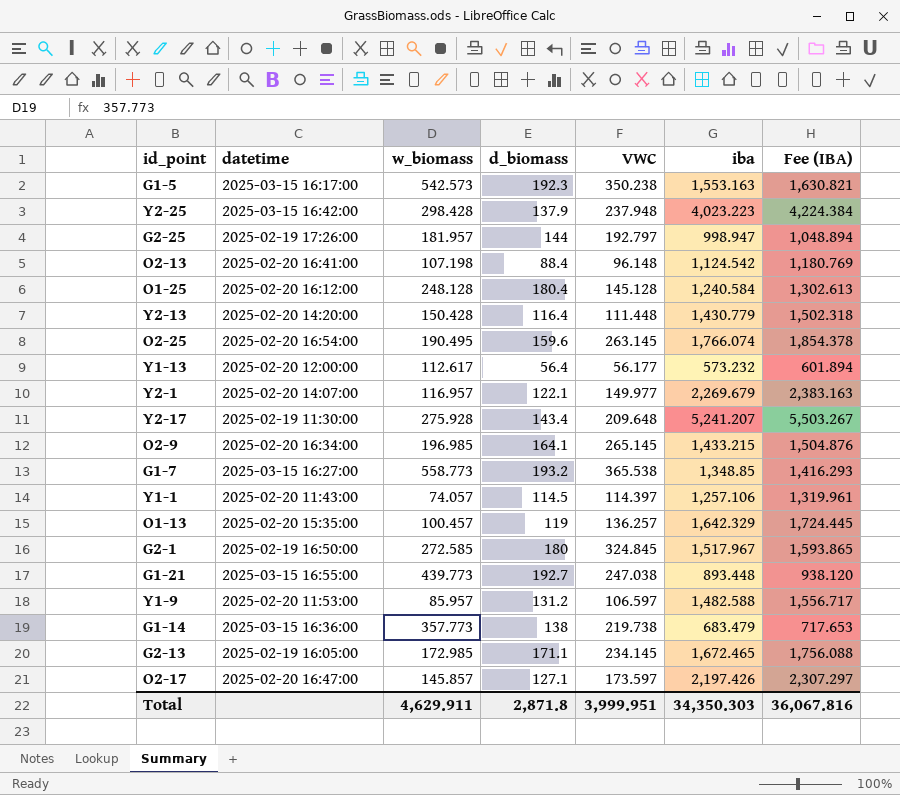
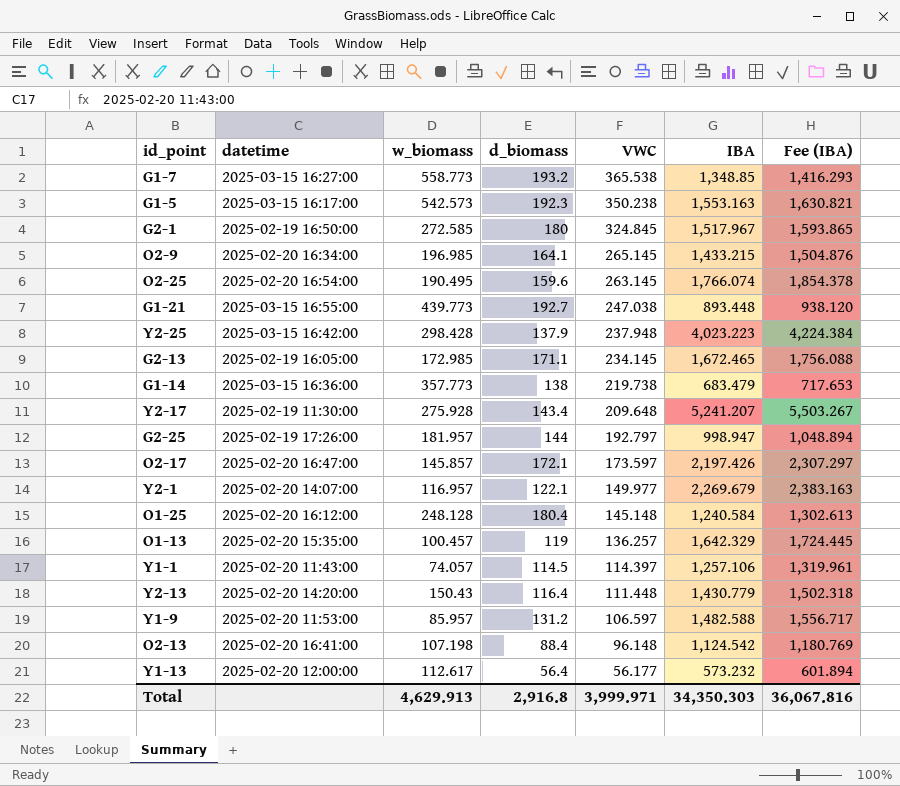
row order: none -> VWC descending
column name: iba -> IBA
O2-17 | d_biomass: 127.1 -> 172.1
O1-25 | VWC: 145.128 -> 145.148
Y2-13 | w_biomass: 150.428 -> 150.43
Total | w_biomass: 4,629.911 -> 4,629.913
Total | d_biomass: 2,871.8 -> 2,916.8
Total | VWC: 3,999.951 -> 3,999.971

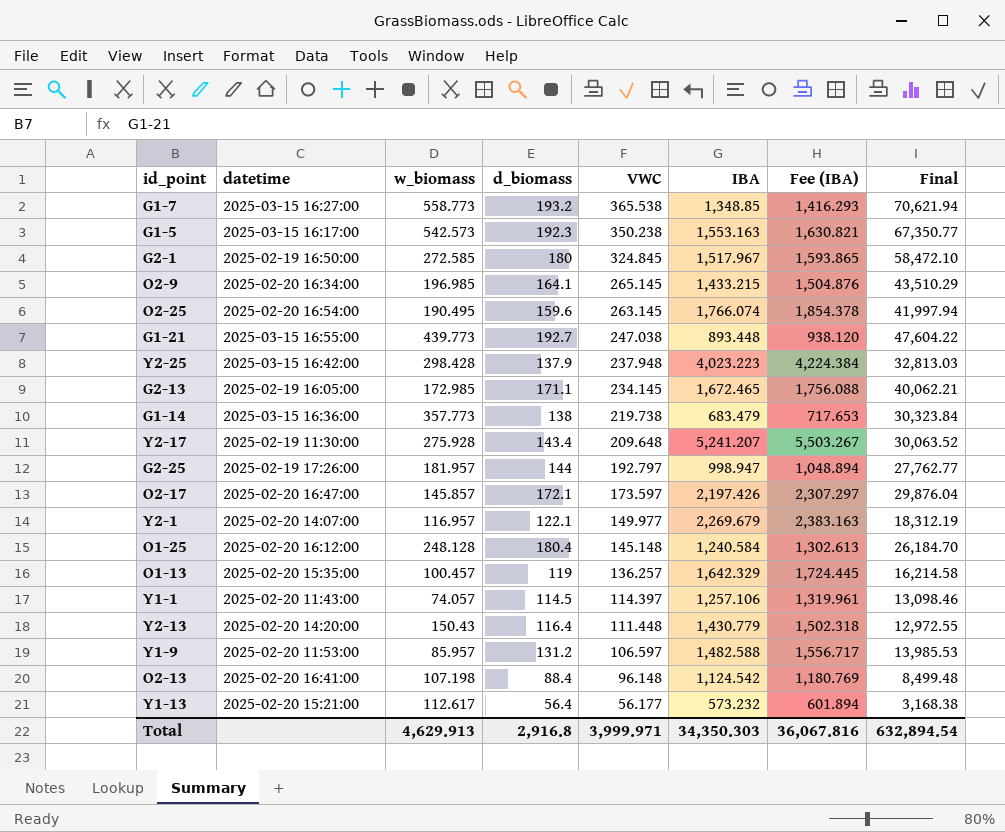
column Final | formula: none -> [d_biomass] * [VWC]
Y1-13 | datetime: 2025-02-20 12:00:00 -> 2025-02-20 15:21:00

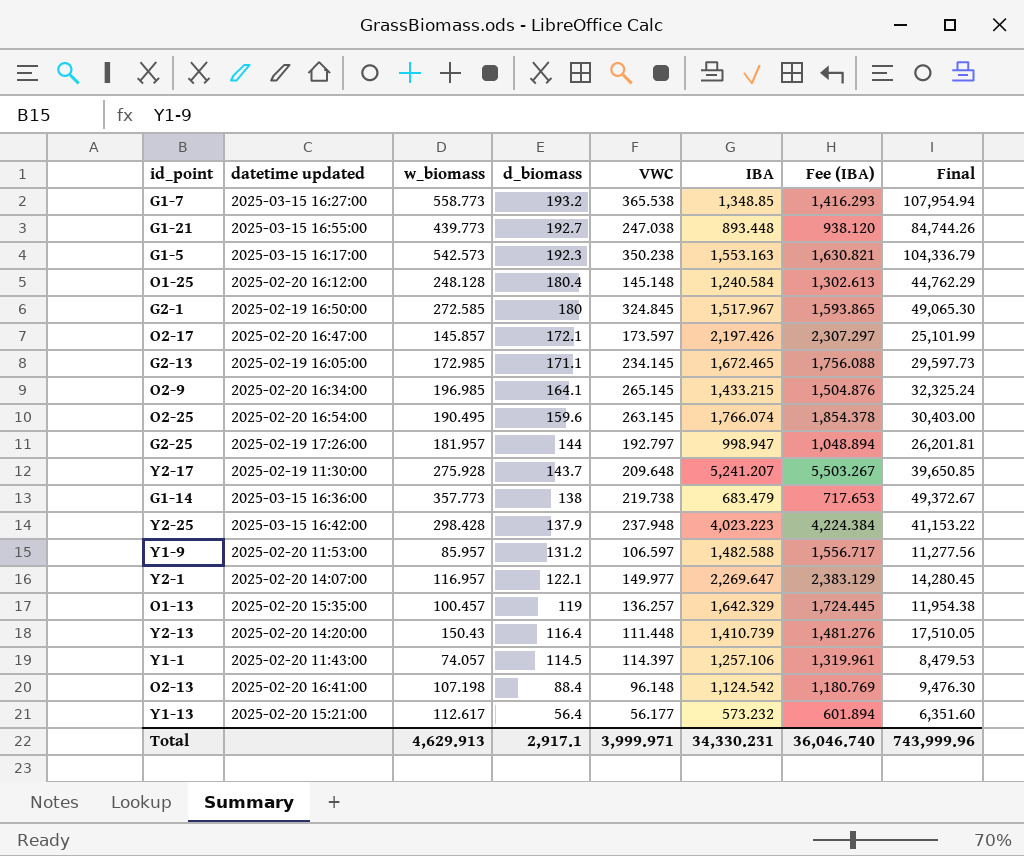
row order: VWC descending -> d_biomass descending
column name: datetime -> datetime updated
column Final | formula: [d_biomass] * [VWC] -> [w_biomass] * [d_biomass]
Y2-17 | d_biomass: 143.4 -> 143.7
Y2-1 | IBA: 2,269.679 -> 2,269.647
Y2-1 | Fee (IBA): 2,383.163 -> 2,383.129
Y2-13 | IBA: 1,430.779 -> 1,410.739
Y2-13 | Fee (IBA): 1,502.318 -> 1,481.276
Total | d_biomass: 2,916.8 -> 2,917.1
Total | IBA: 34,350.303 -> 34,330.231
Total | Fee (IBA): 36,067.816 -> 36,046.740
Total | Final: 632,894.54 -> 743,999.96

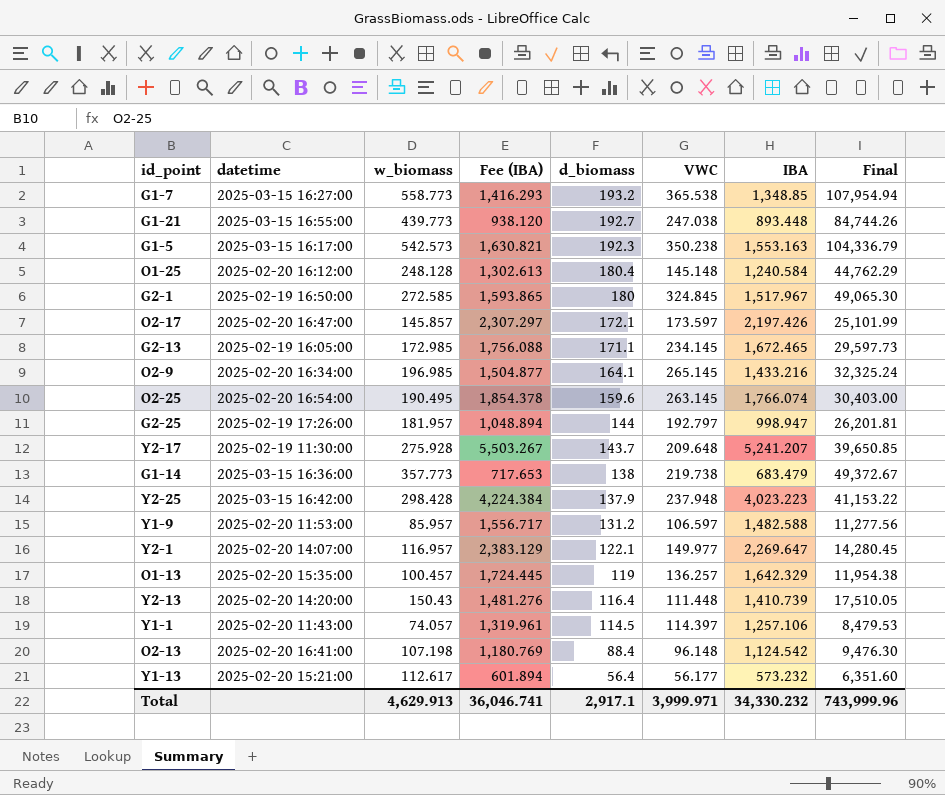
column name: datetime updated -> datetime
column Fee (IBA) | position: 7 -> 4
O2-9 | Fee (IBA): 1,504.876 -> 1,504.877
O2-9 | IBA: 1,433.215 -> 1,433.216
Total | Fee (IBA): 36,046.740 -> 36,046.741
Total | IBA: 34,330.231 -> 34,330.232

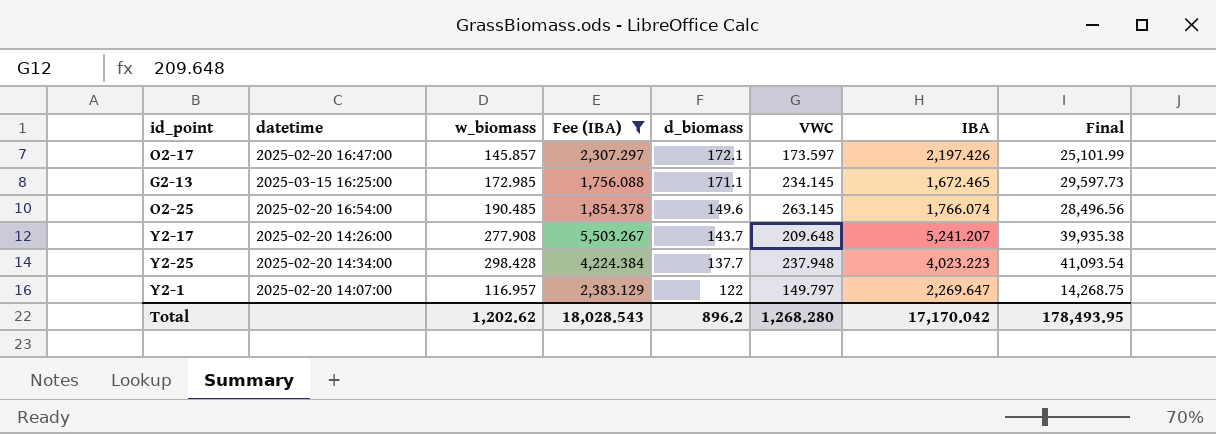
filter: none -> Fee (IBA) >= 1,756.088
G2-13 | datetime: 2025-02-19 16:05:00 -> 2025-03-15 16:25:00
O2-25 | w_biomass: 190.495 -> 190.485
O2-25 | d_biomass: 159.6 -> 149.6
O2-25 | Final: 30,403.00 -> 28,496.56
Y2-17 | datetime: 2025-02-19 11:30:00 -> 2025-02-20 14:26:00
Y2-17 | w_biomass: 275.928 -> 277.908
Y2-17 | Final: 39,650.85 -> 39,935.38
Y2-25 | datetime: 2025-03-15 16:42:00 -> 2025-02-20 14:34:00
Y2-25 | d_biomass: 137.9 -> 137.7
Y2-25 | Final: 41,153.22 -> 41,093.54
Y2-1 | d_biomass: 122.1 -> 122
Y2-1 | VWC: 149.977 -> 149.797
Y2-1 | Final: 14,280.45 -> 14,268.75
Total | w_biomass: 4,629.913 -> 1,202.62
Total | Fee (IBA): 36,046.741 -> 18,028.543
Total | d_biomass: 2,917.1 -> 896.2
Total | VWC: 3,999.971 -> 1,268.280
Total | IBA: 34,330.232 -> 17,170.042
Total | Final: 743,999.96 -> 178,493.95

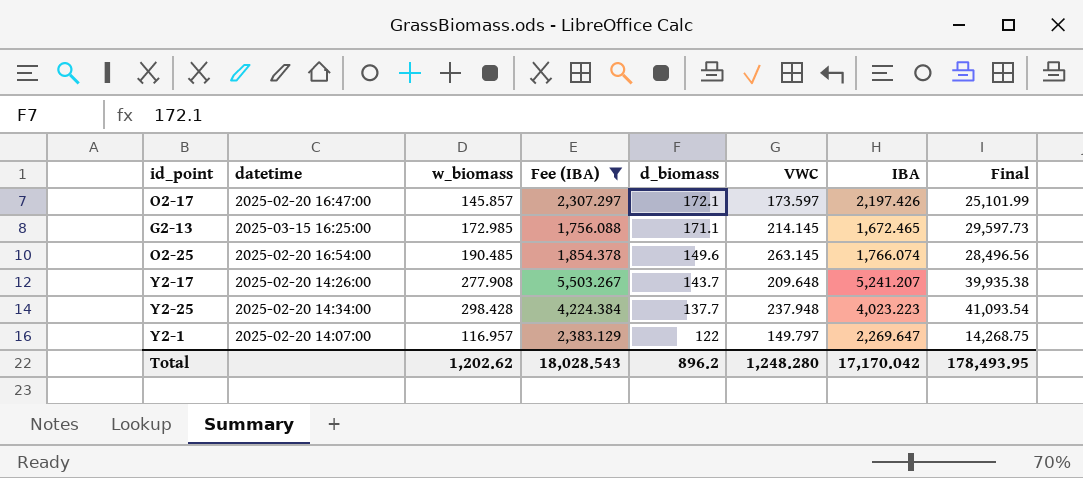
G2-13 | VWC: 234.145 -> 214.145
Total | VWC: 1,268.280 -> 1,248.280

